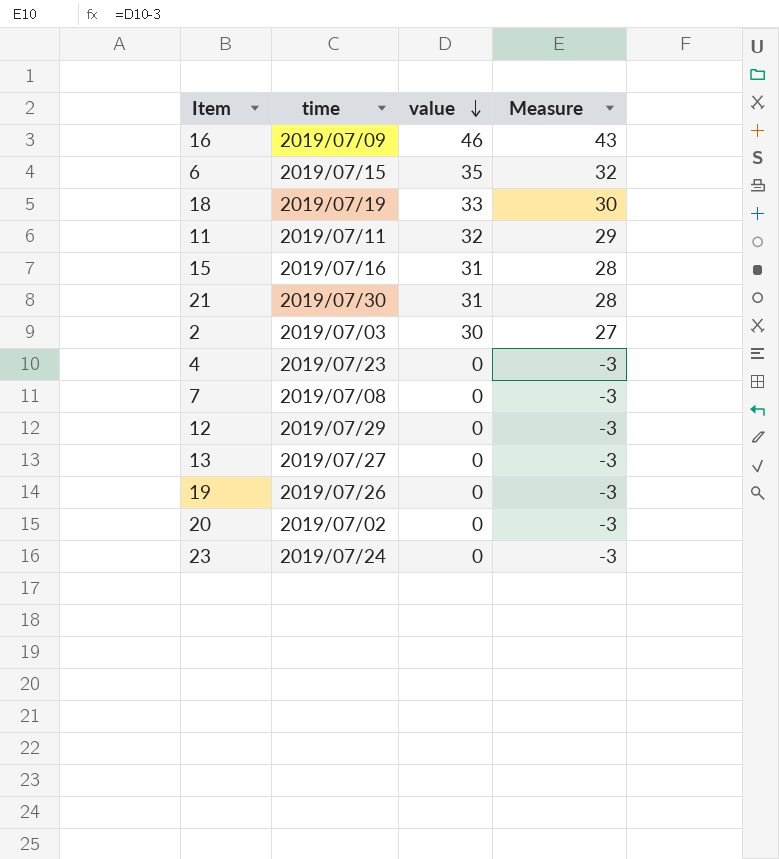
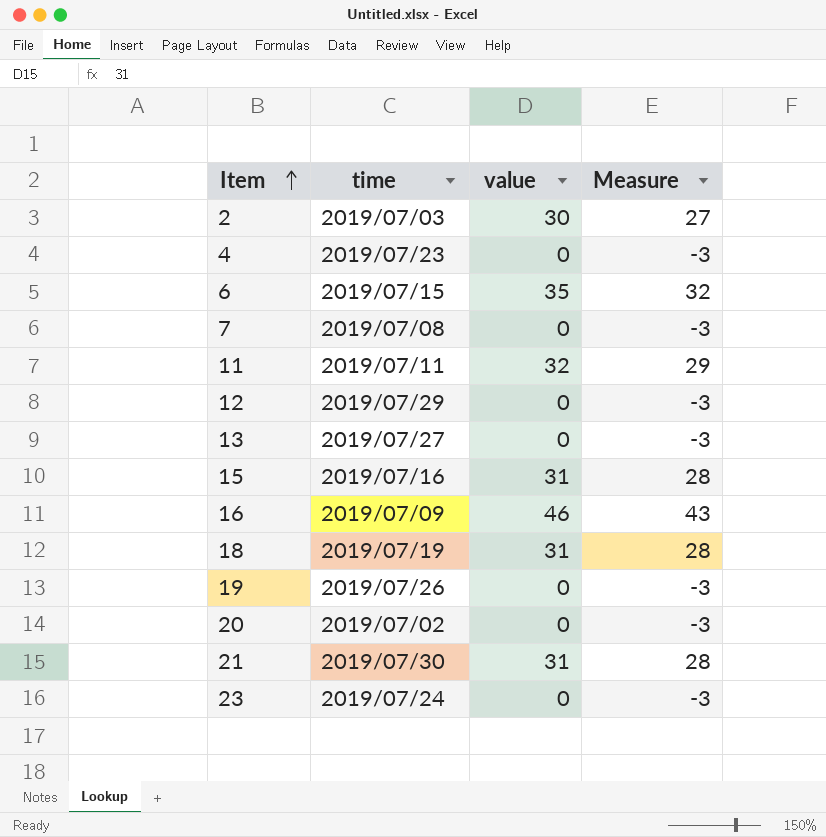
row order: value descending -> Item ascending
18 | value: 33 -> 31
18 | Measure: 30 -> 28

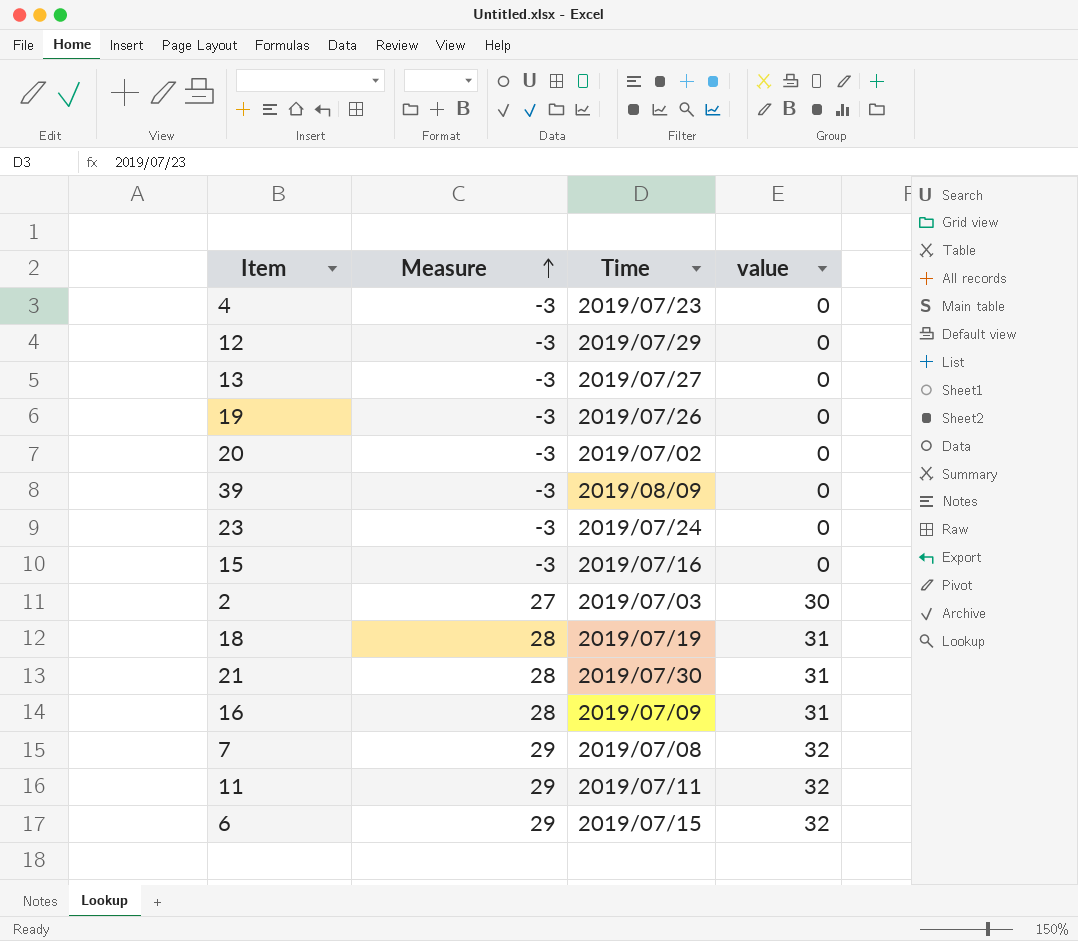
row order: Item ascending -> Measure ascending
column Measure | position: 4 -> 2
column name: time -> Time
row 39: none -> -3 | 2019/08/09 | 0
15 | Measure: 28 -> -3
15 | value: 31 -> 0
16 | Measure: 43 -> 28
16 | value: 46 -> 31
7 | Measure: -3 -> 29
7 | value: 0 -> 32
6 | Measure: 32 -> 29
6 | value: 35 -> 32

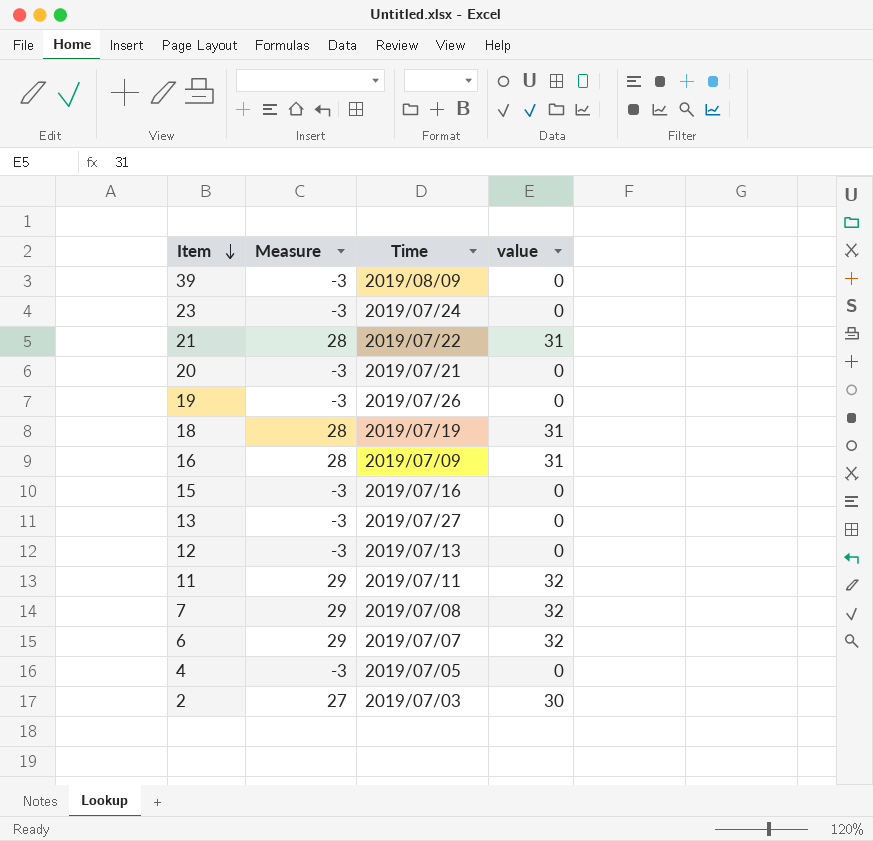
row order: Measure ascending -> Item descending
21 | Time: 2019/07/30 -> 2019/07/22
20 | Time: 2019/07/02 -> 2019/07/21
12 | Time: 2019/07/29 -> 2019/07/13
6 | Time: 2019/07/15 -> 2019/07/07
4 | Time: 2019/07/23 -> 2019/07/05

